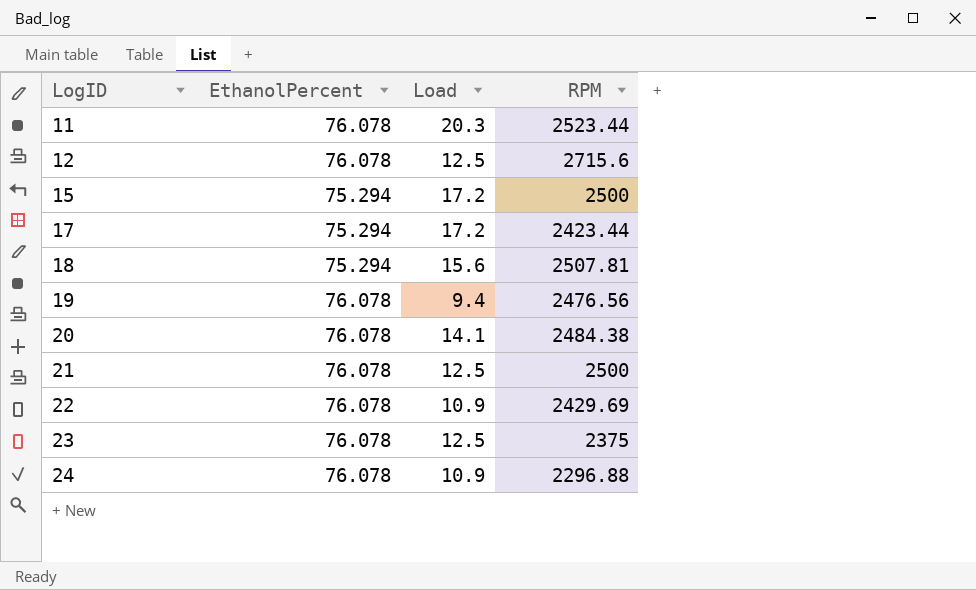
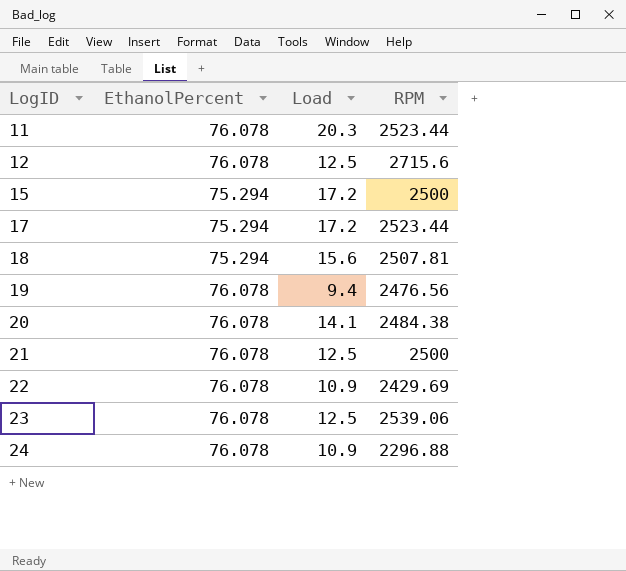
17 | RPM: 2423.44 -> 2523.44
23 | RPM: 2375 -> 2539.06

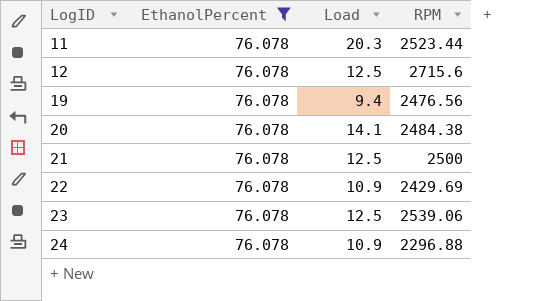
filter: none -> EthanolPercent = 76.078

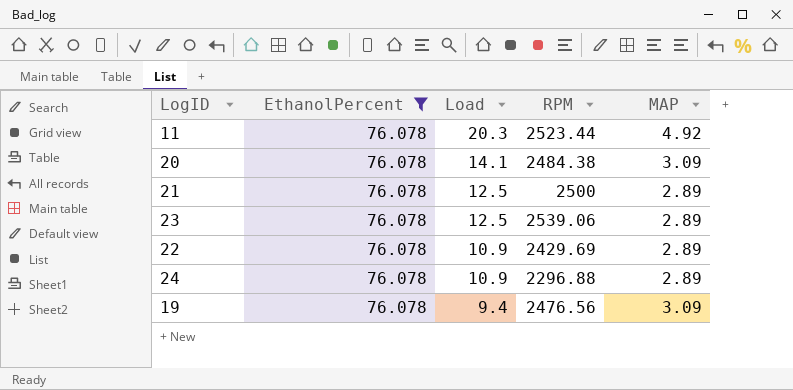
row order: LogID ascending -> Load descending
column MAP | position: none -> 5
row 12: 76.078 | 12.5 | 2715.6 -> none

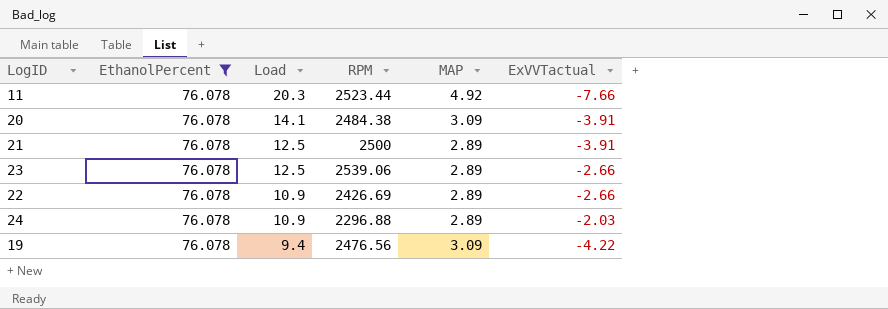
column ExVVTactual | position: none -> 6
22 | RPM: 2429.69 -> 2426.69

